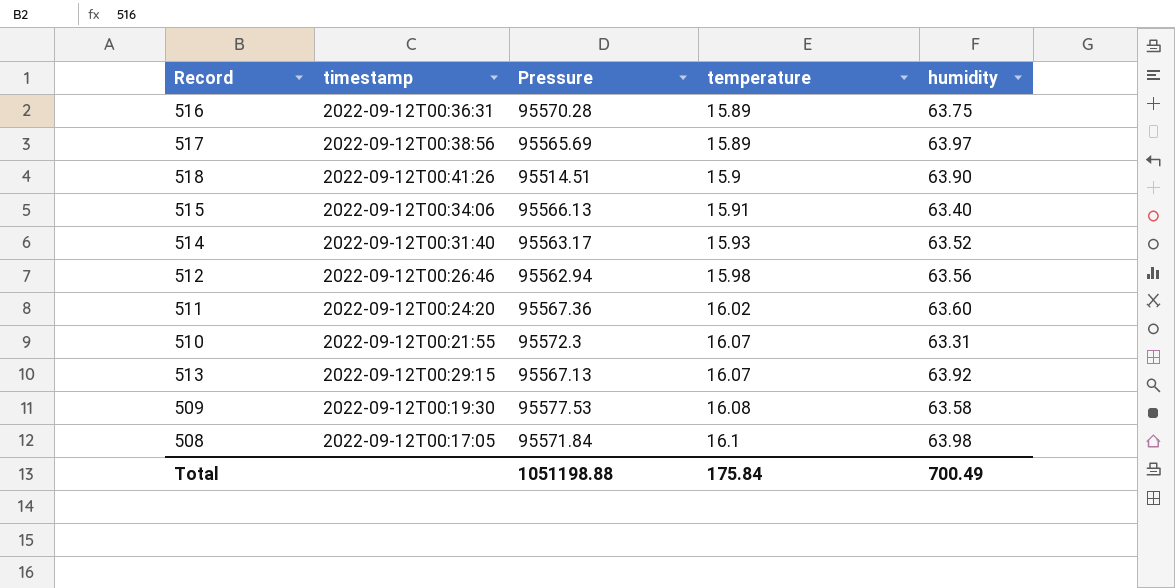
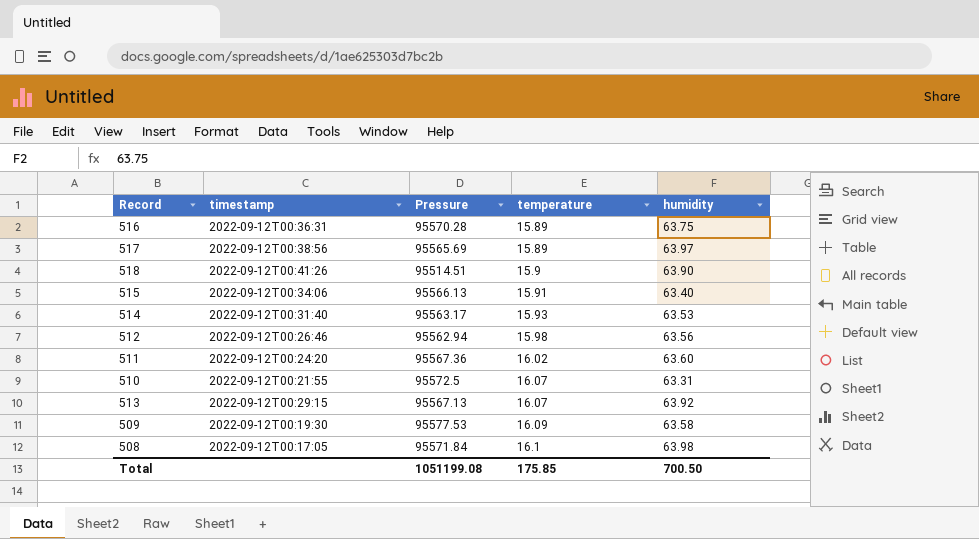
514 | humidity: 63.52 -> 63.53
510 | Pressure: 95572.3 -> 95572.5
509 | temperature: 16.08 -> 16.09
Total | Pressure: 1051198.88 -> 1051199.08
Total | temperature: 175.84 -> 175.85
Total | humidity: 700.49 -> 700.50

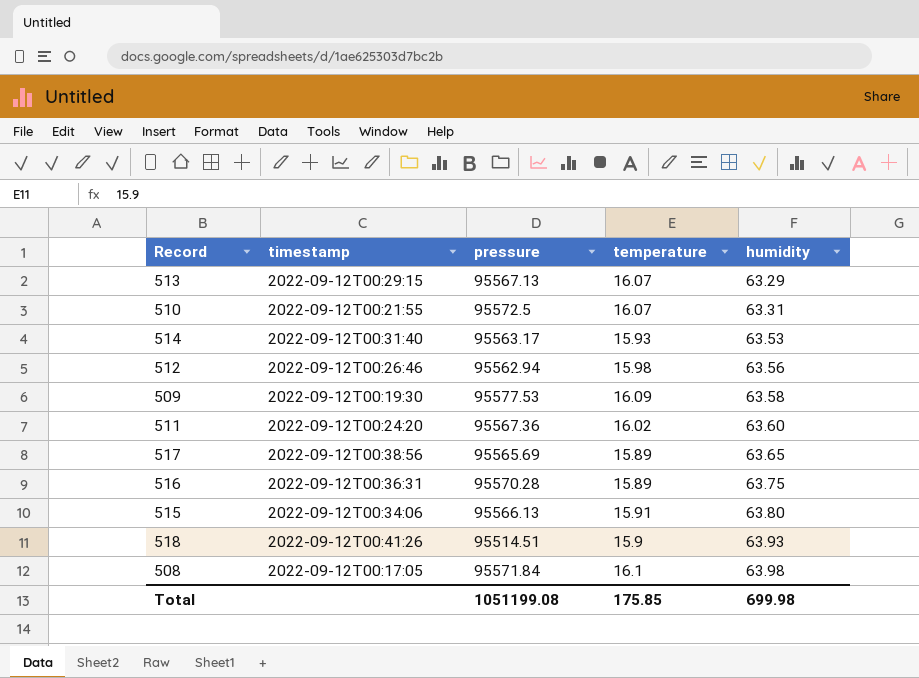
row order: temperature ascending -> humidity ascending
column name: Pressure -> pressure
513 | humidity: 63.92 -> 63.29
517 | humidity: 63.97 -> 63.65
515 | humidity: 63.40 -> 63.80
518 | humidity: 63.90 -> 63.93
Total | humidity: 700.50 -> 699.98

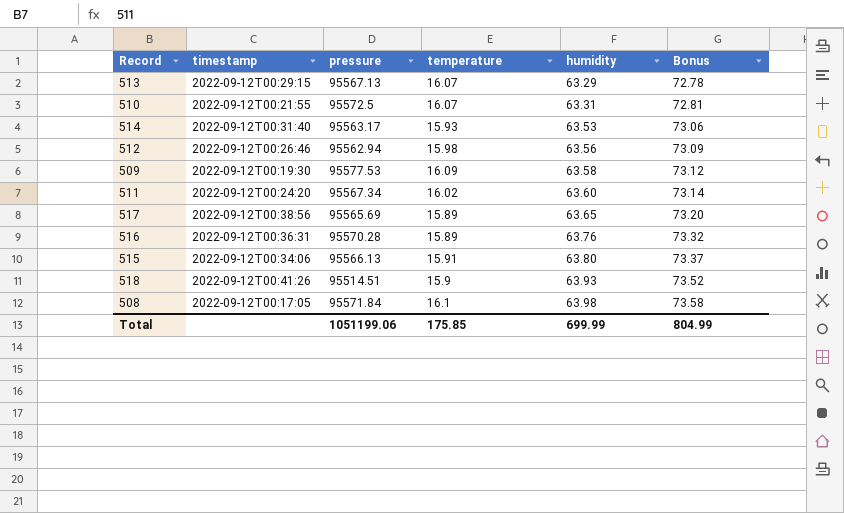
column Bonus | formula: none -> [humidity] * 1.15
511 | pressure: 95567.36 -> 95567.34
516 | humidity: 63.75 -> 63.76
Total | pressure: 1051199.08 -> 1051199.06
Total | humidity: 699.98 -> 699.99

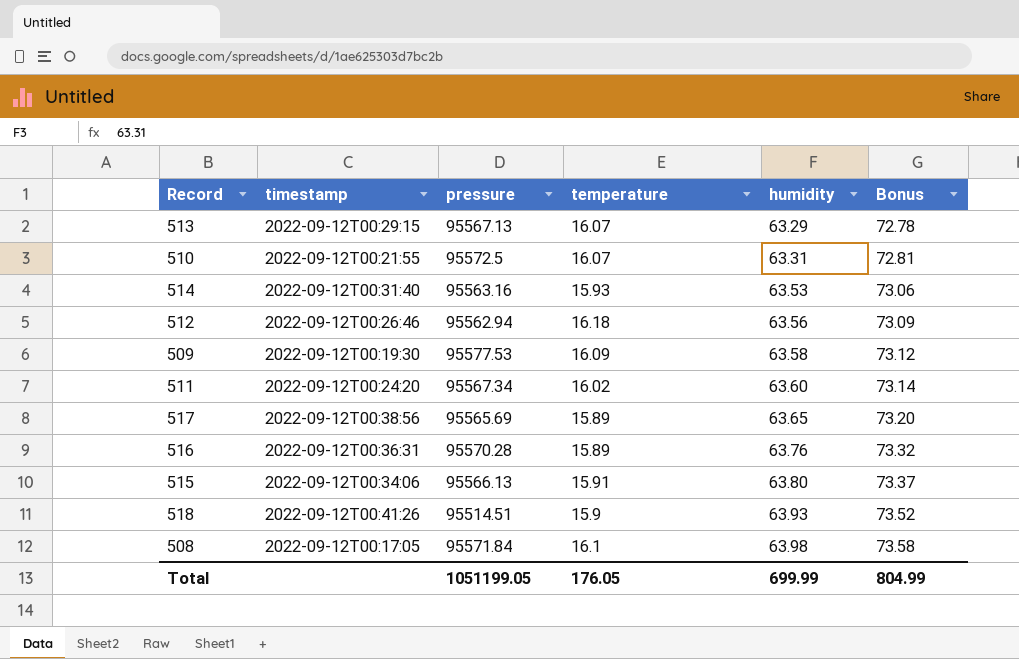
514 | pressure: 95563.17 -> 95563.16
512 | temperature: 15.98 -> 16.18
Total | pressure: 1051199.06 -> 1051199.05
Total | temperature: 175.85 -> 176.05

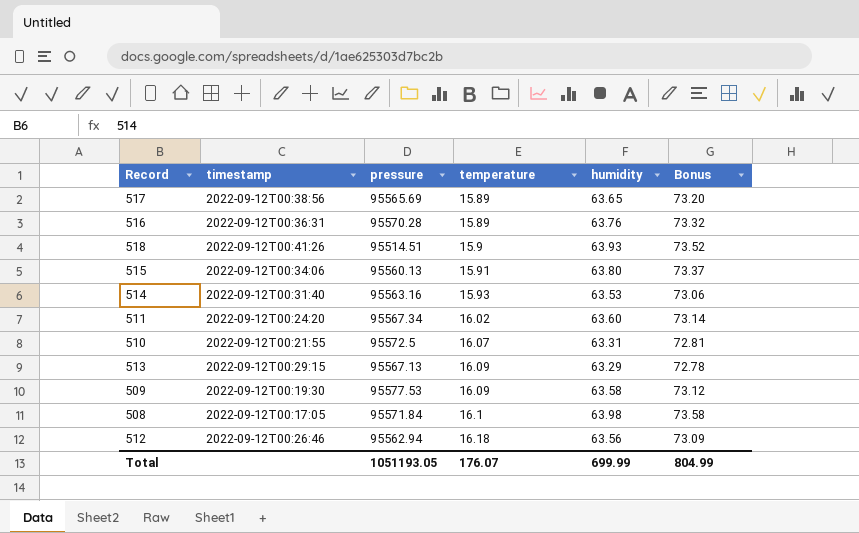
row order: humidity ascending -> temperature ascending
515 | pressure: 95566.13 -> 95560.13
513 | temperature: 16.07 -> 16.09
Total | pressure: 1051199.05 -> 1051193.05
Total | temperature: 176.05 -> 176.07

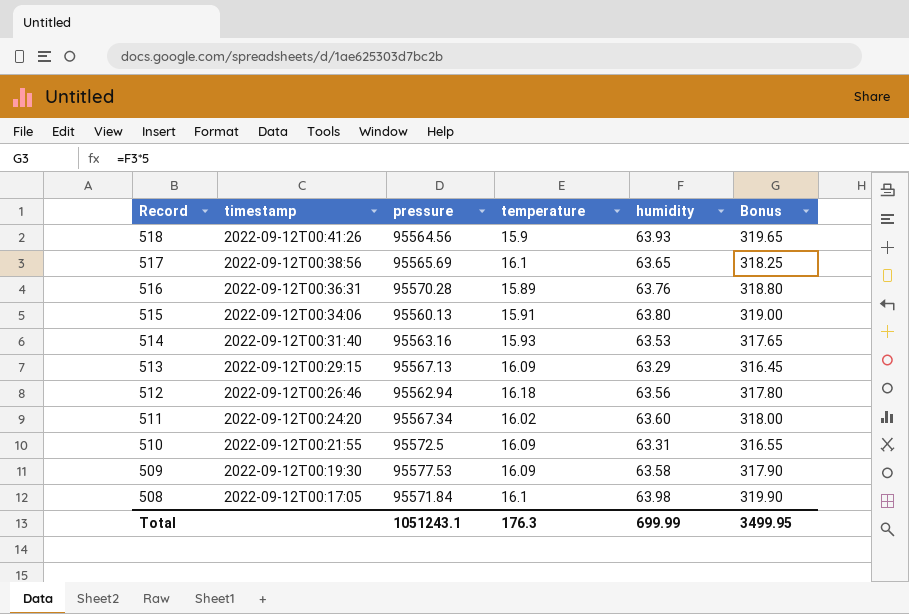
row order: temperature ascending -> Record descending
column Bonus | formula: [humidity] * 1.15 -> [humidity] * 5
518 | pressure: 95514.51 -> 95564.56
517 | temperature: 15.89 -> 16.1
510 | temperature: 16.07 -> 16.09
Total | pressure: 1051193.05 -> 1051243.1
Total | temperature: 176.07 -> 176.3
Total | Bonus: 804.99 -> 3499.95

